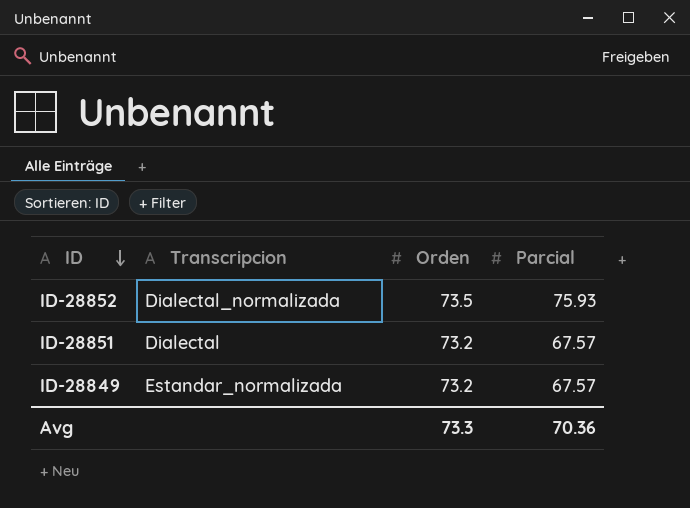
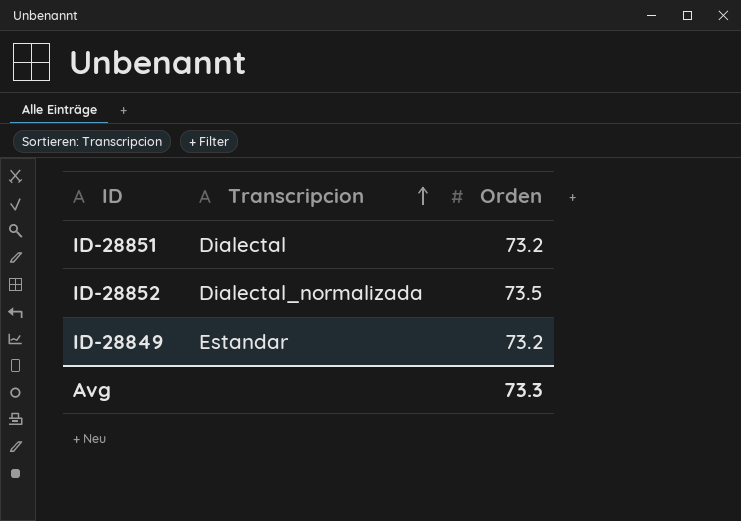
row order: ID descending -> Transcripcion ascending
column Parcial | position: 4 -> none
ID-28849 | Transcripcion: Estandar_normalizada -> Estandar

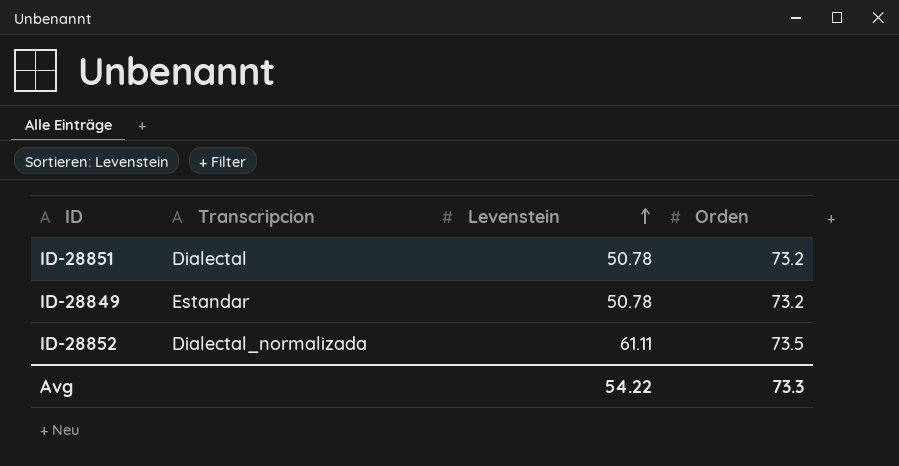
row order: Transcripcion ascending -> Levenstein ascending
column Levenstein | position: none -> 3

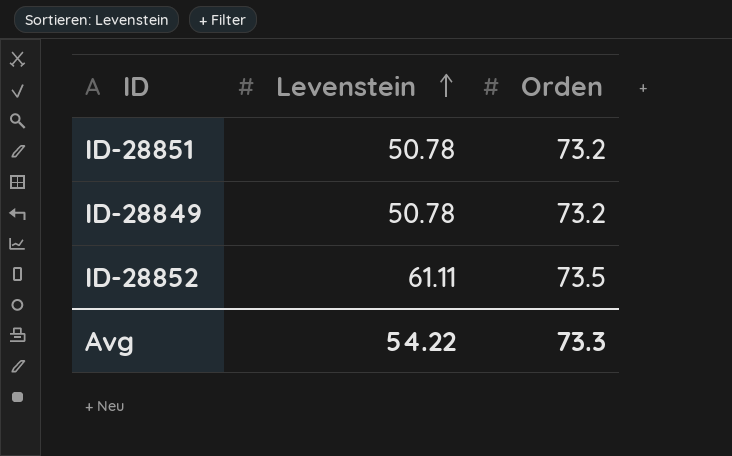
column Transcripcion | position: 2 -> none

